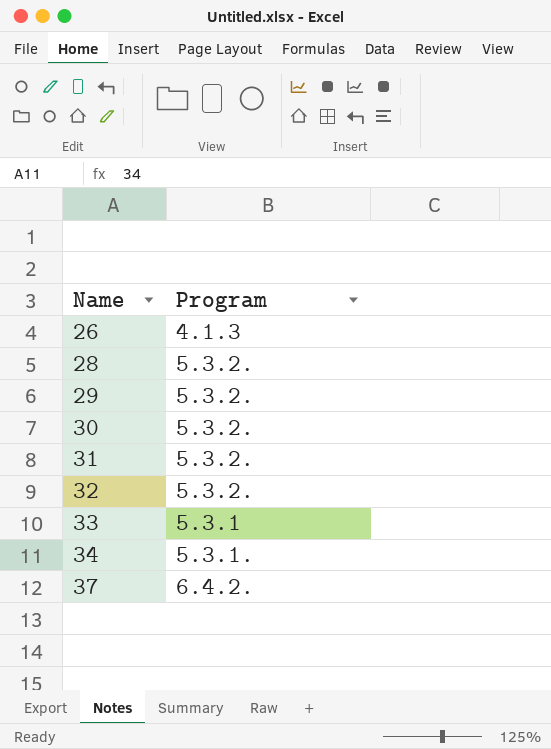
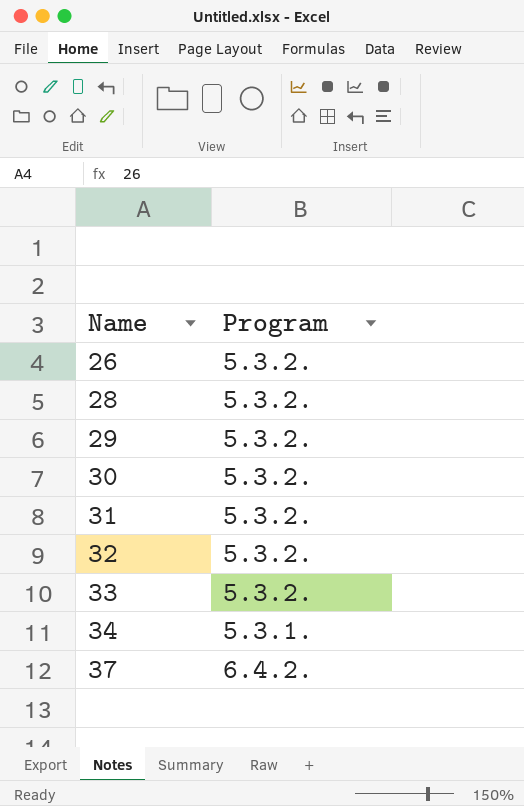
26 | Program: 4.1.3 -> 5.3.2.
33 | Program: 5.3.1 -> 5.3.2.

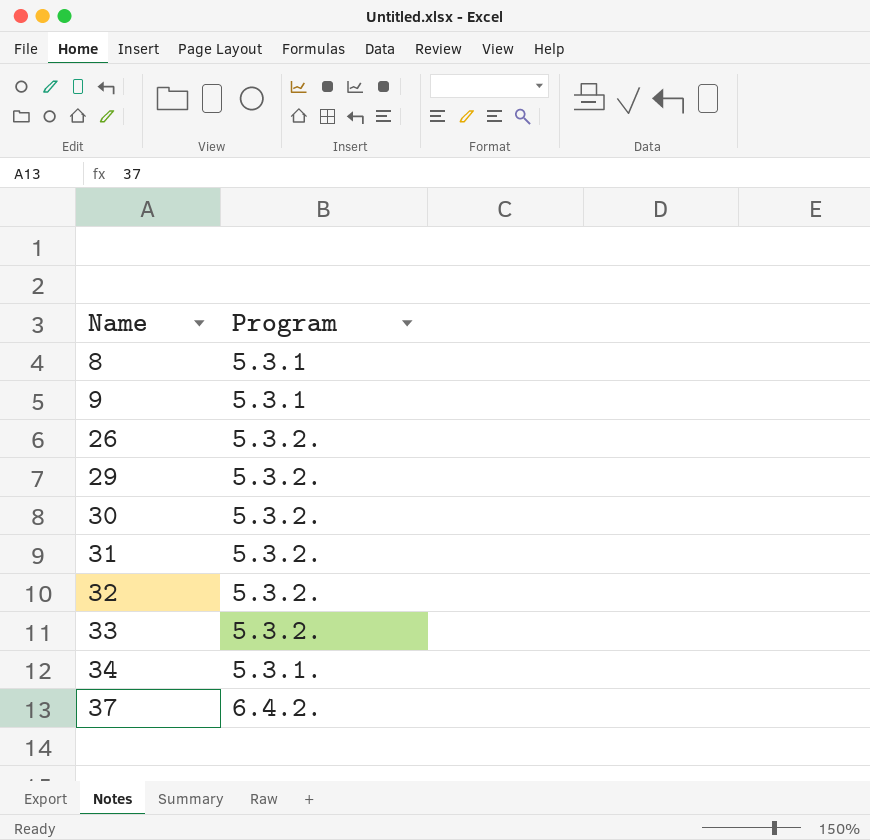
row 28: 5.3.2. -> none
row 8: none -> 5.3.1
row 9: none -> 5.3.1

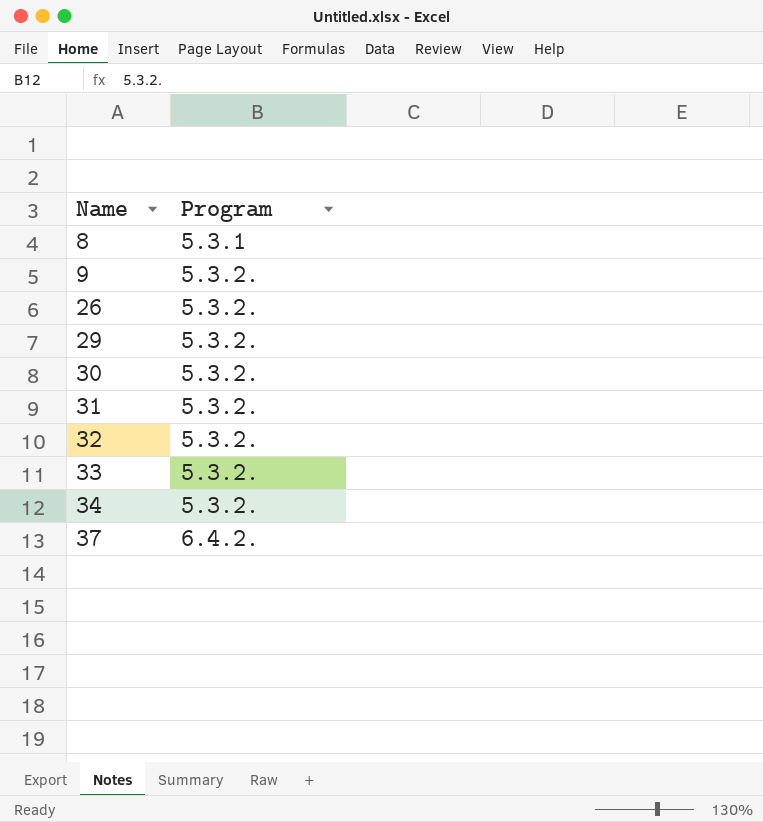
9 | Program: 5.3.1 -> 5.3.2.
34 | Program: 5.3.1. -> 5.3.2.

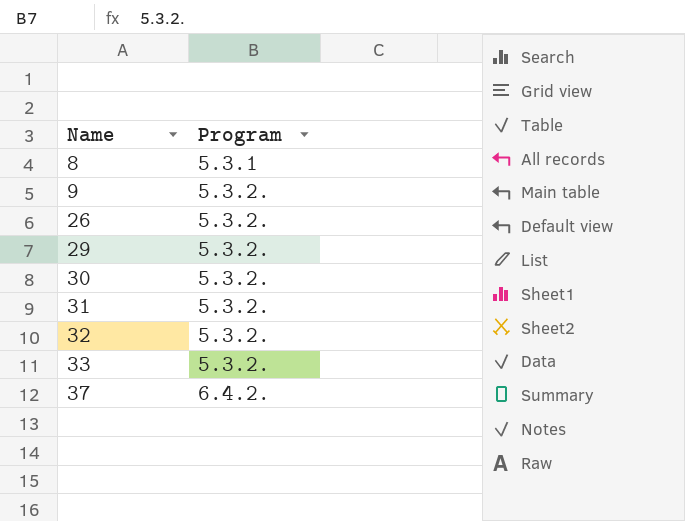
row 34: 5.3.2. -> none

